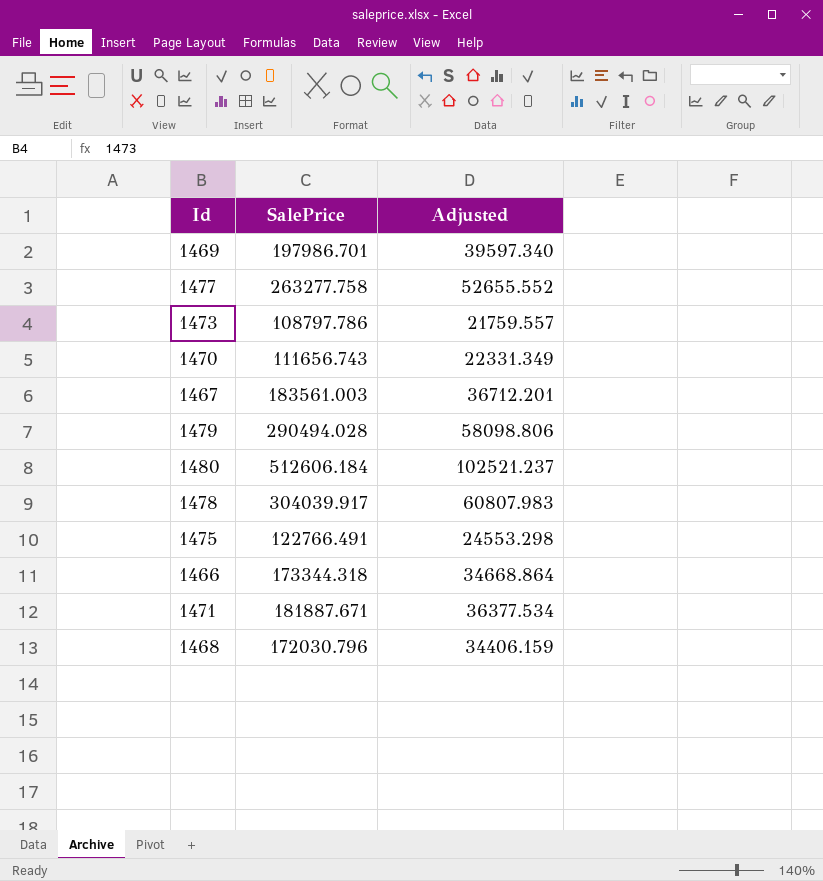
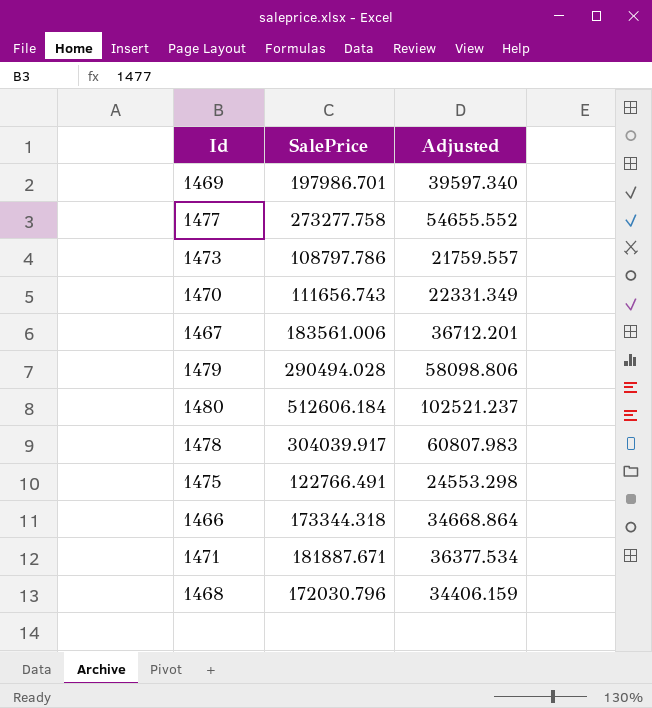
1477 | SalePrice: 263277.758 -> 273277.758
1477 | Adjusted: 52655.552 -> 54655.552
1467 | SalePrice: 183561.003 -> 183561.006

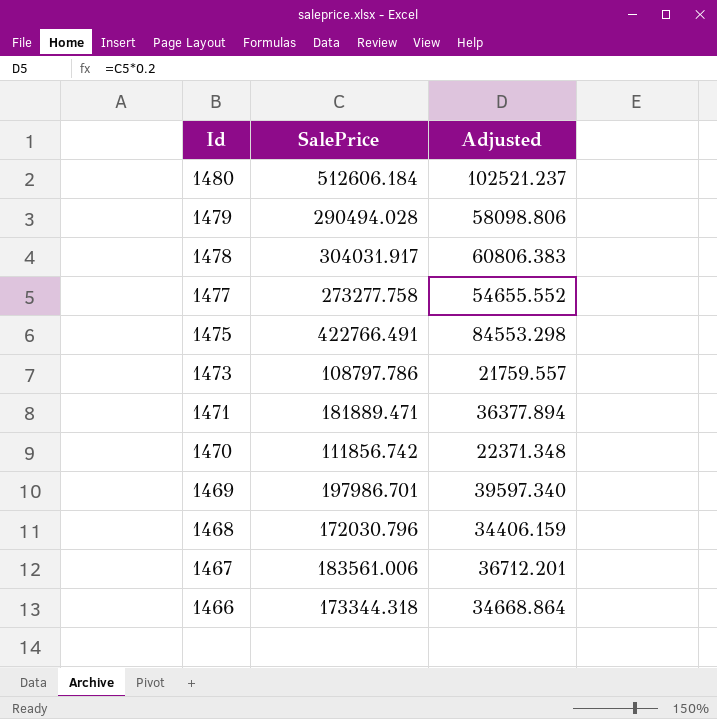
row order: none -> Id descending
1478 | SalePrice: 304039.917 -> 304031.917
1478 | Adjusted: 60807.983 -> 60806.383
1475 | SalePrice: 122766.491 -> 422766.491
1475 | Adjusted: 24553.298 -> 84553.298
1471 | SalePrice: 181887.671 -> 181889.471
1471 | Adjusted: 36377.534 -> 36377.894
1470 | SalePrice: 111656.743 -> 111856.742
1470 | Adjusted: 22331.349 -> 22371.348

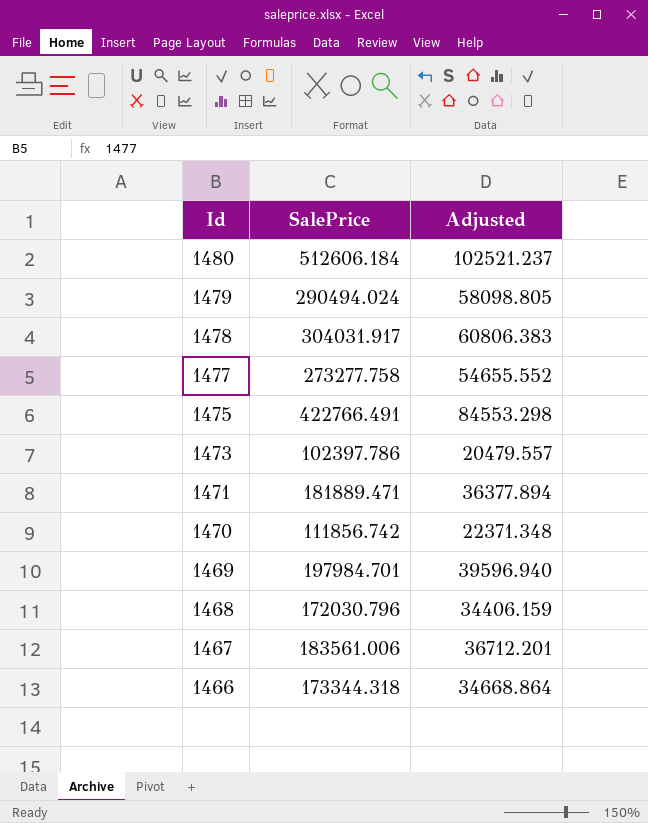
1479 | SalePrice: 290494.028 -> 290494.024
1479 | Adjusted: 58098.806 -> 58098.805
1473 | SalePrice: 108797.786 -> 102397.786
1473 | Adjusted: 21759.557 -> 20479.557
1469 | SalePrice: 197986.701 -> 197984.701
1469 | Adjusted: 39597.340 -> 39596.940

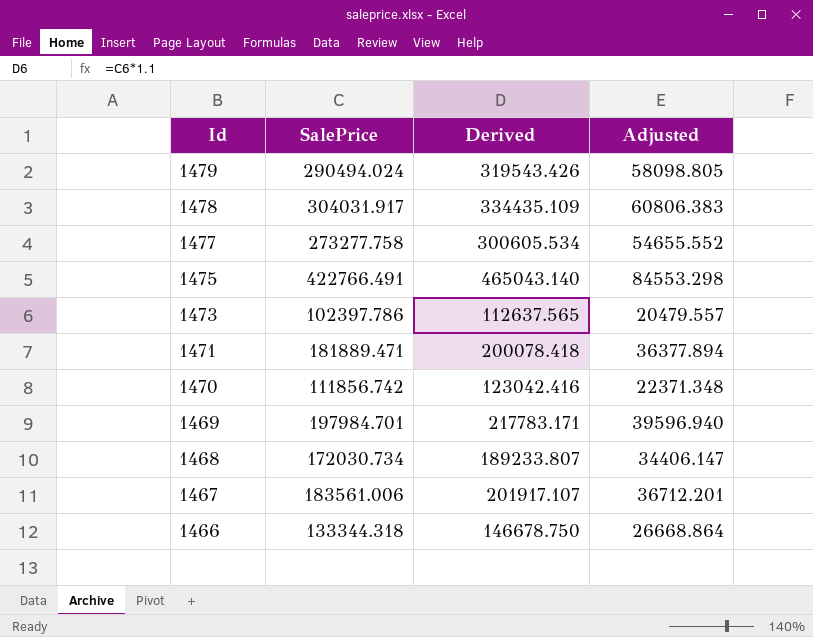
column Derived | formula: none -> [SalePrice] * 1.1
row 1480: 512606.184 | 102521.237 -> none
1468 | SalePrice: 172030.796 -> 172030.734
1468 | Adjusted: 34406.159 -> 34406.147
1466 | SalePrice: 173344.318 -> 133344.318
1466 | Adjusted: 34668.864 -> 26668.864

